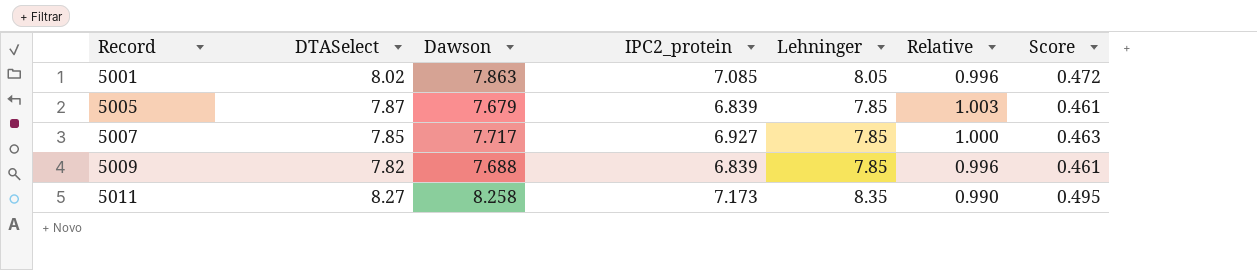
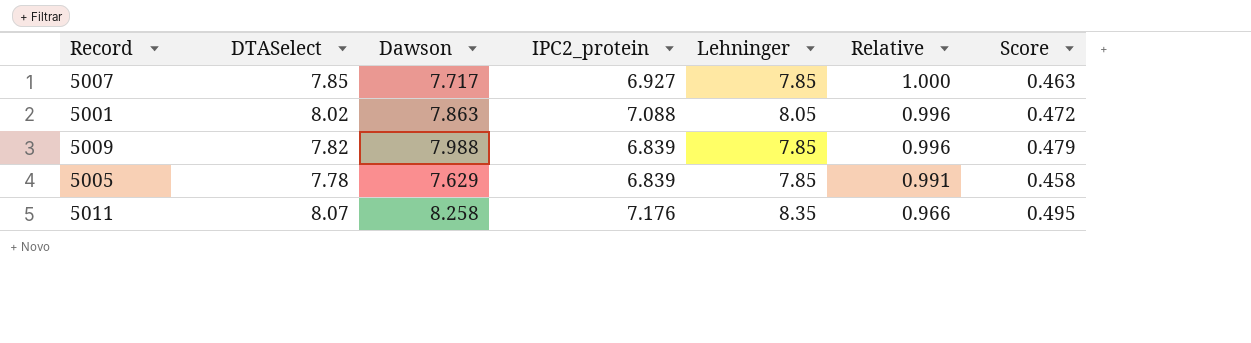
row order: Record ascending -> Relative descending
5001 | IPC2_protein: 7.085 -> 7.088
5009 | Dawson: 7.688 -> 7.988
5009 | Score: 0.461 -> 0.479
5005 | DTASelect: 7.87 -> 7.78
5005 | Dawson: 7.679 -> 7.629
5005 | Relative: 1.003 -> 0.991
5005 | Score: 0.461 -> 0.458
5011 | DTASelect: 8.27 -> 8.07
5011 | IPC2_protein: 7.173 -> 7.176
5011 | Relative: 0.990 -> 0.966

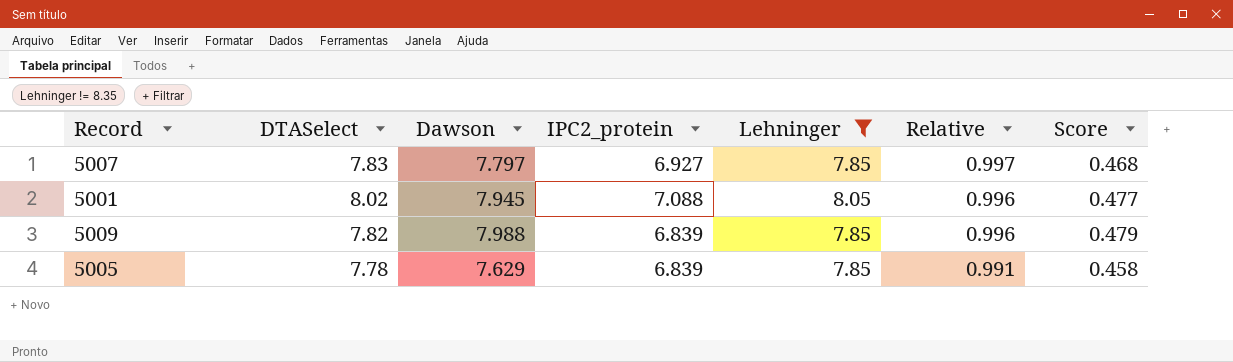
filter: none -> Lehninger != 8.35
5007 | DTASelect: 7.85 -> 7.83
5007 | Dawson: 7.717 -> 7.797
5007 | Relative: 1.000 -> 0.997
5007 | Score: 0.463 -> 0.468
5001 | Dawson: 7.863 -> 7.945
5001 | Score: 0.472 -> 0.477

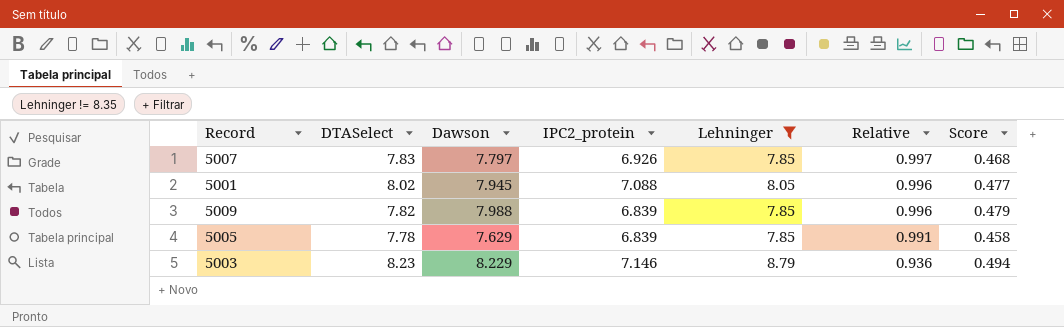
5007 | IPC2_protein: 6.927 -> 6.926
row 5003: none -> 8.23 | 8.229 | 7.146 | 8.79 | 0.936 | 0.494

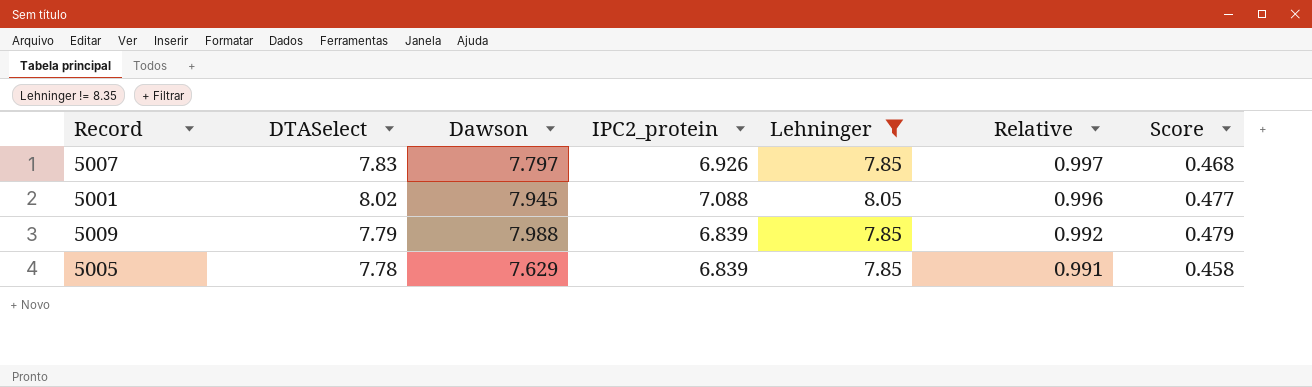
row 5003: 8.23 | 8.229 | 7.146 | 8.79 | 0.936 | 0.494 -> none
5009 | DTASelect: 7.82 -> 7.79
5009 | Relative: 0.996 -> 0.992

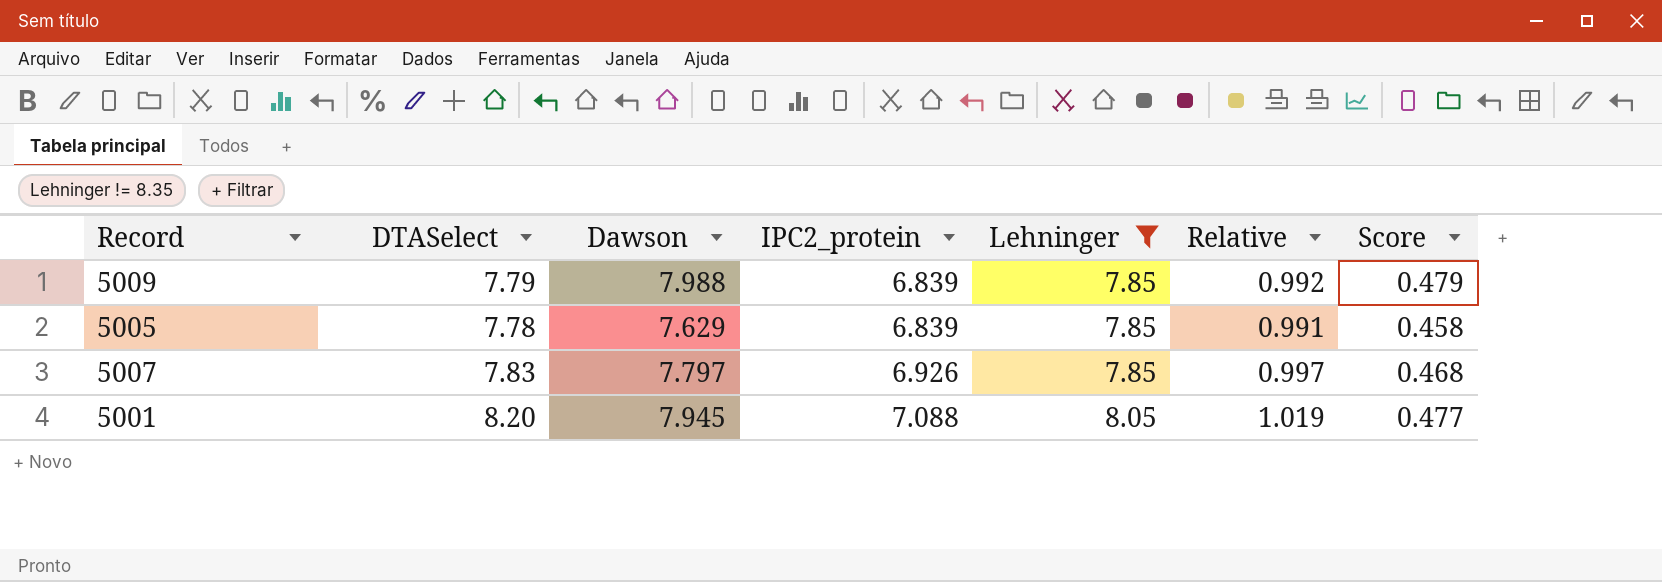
row order: Relative descending -> IPC2_protein ascending
5001 | DTASelect: 8.02 -> 8.20
5001 | Relative: 0.996 -> 1.019

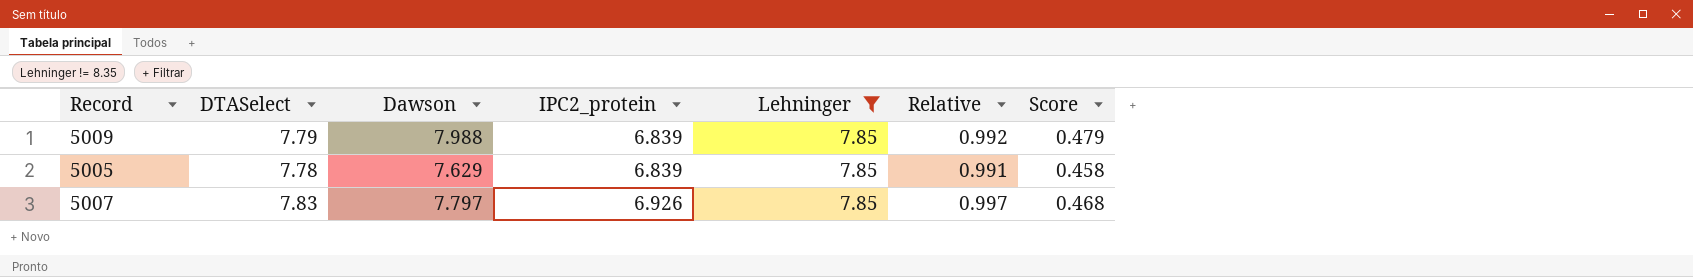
row 5001: 8.20 | 7.945 | 7.088 | 8.05 | 1.019 | 0.477 -> none

